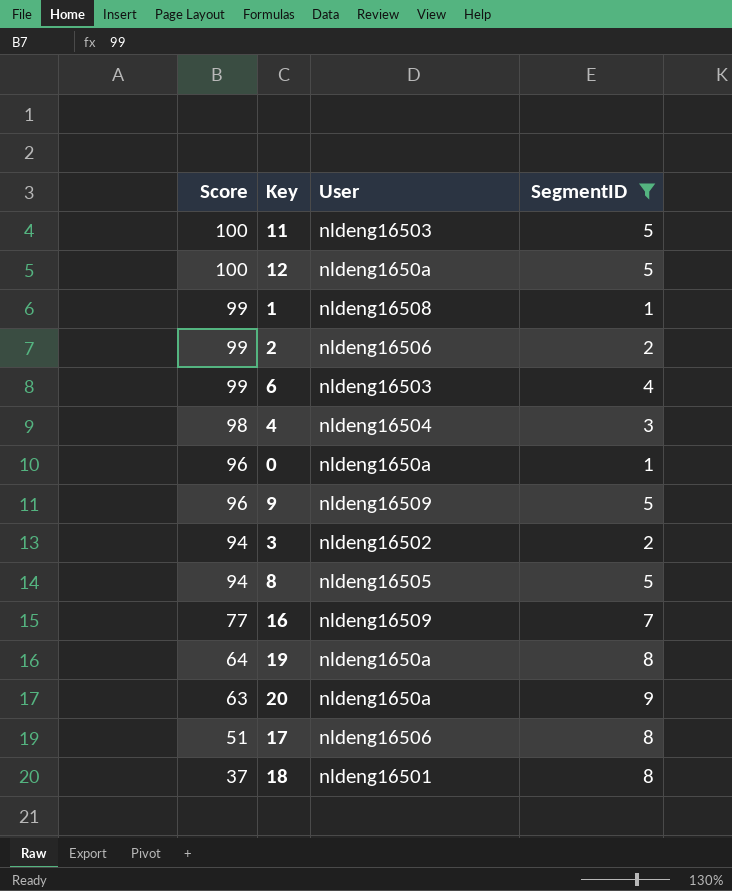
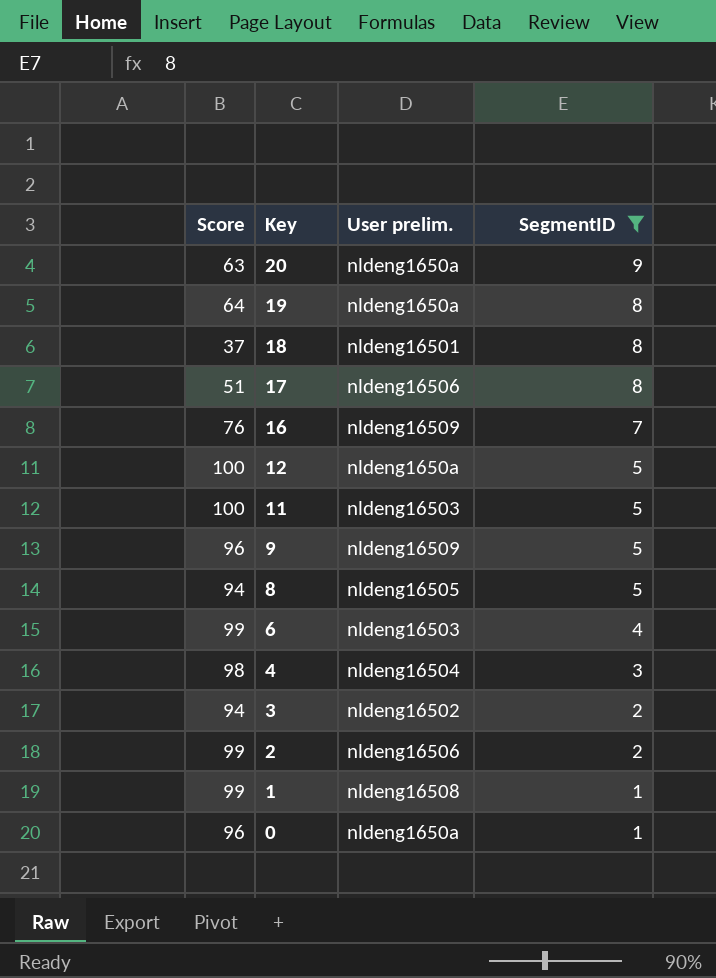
row order: Score descending -> Key descending
column name: User -> User prelim.
16 | Score: 77 -> 76

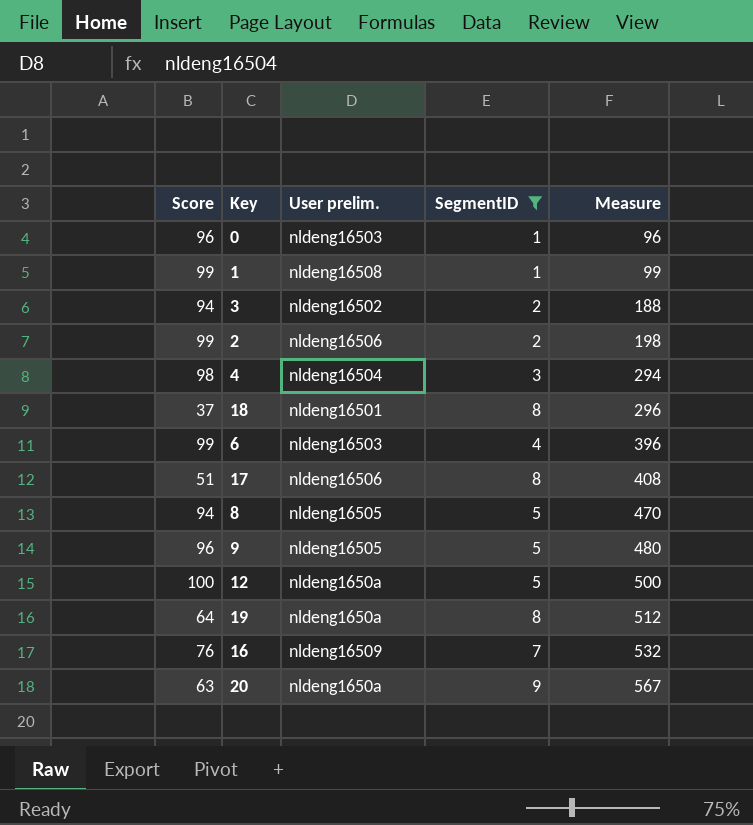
row order: Key descending -> Measure ascending
column Measure | formula: none -> [Score] * [SegmentID]
row 11: 100 | nldeng16503 | 5 -> none
0 | User prelim.: nldeng1650a -> nldeng16503
9 | User prelim.: nldeng16509 -> nldeng16505

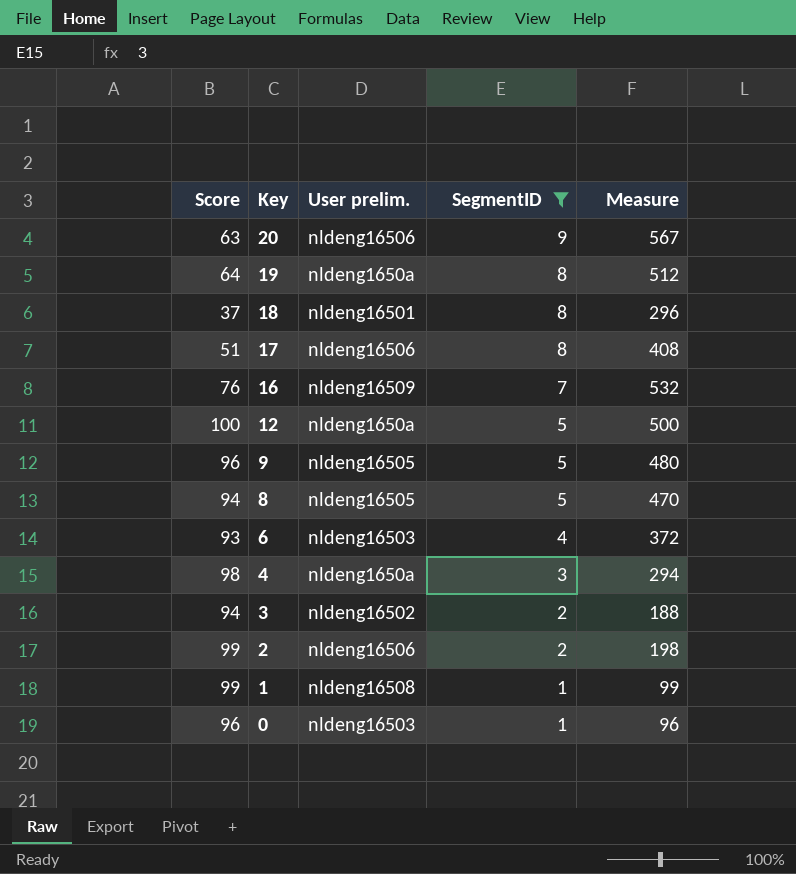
row order: Measure ascending -> Key descending
20 | User prelim.: nldeng1650a -> nldeng16506
6 | Score: 99 -> 93
6 | Measure: 396 -> 372
4 | User prelim.: nldeng16504 -> nldeng1650a

